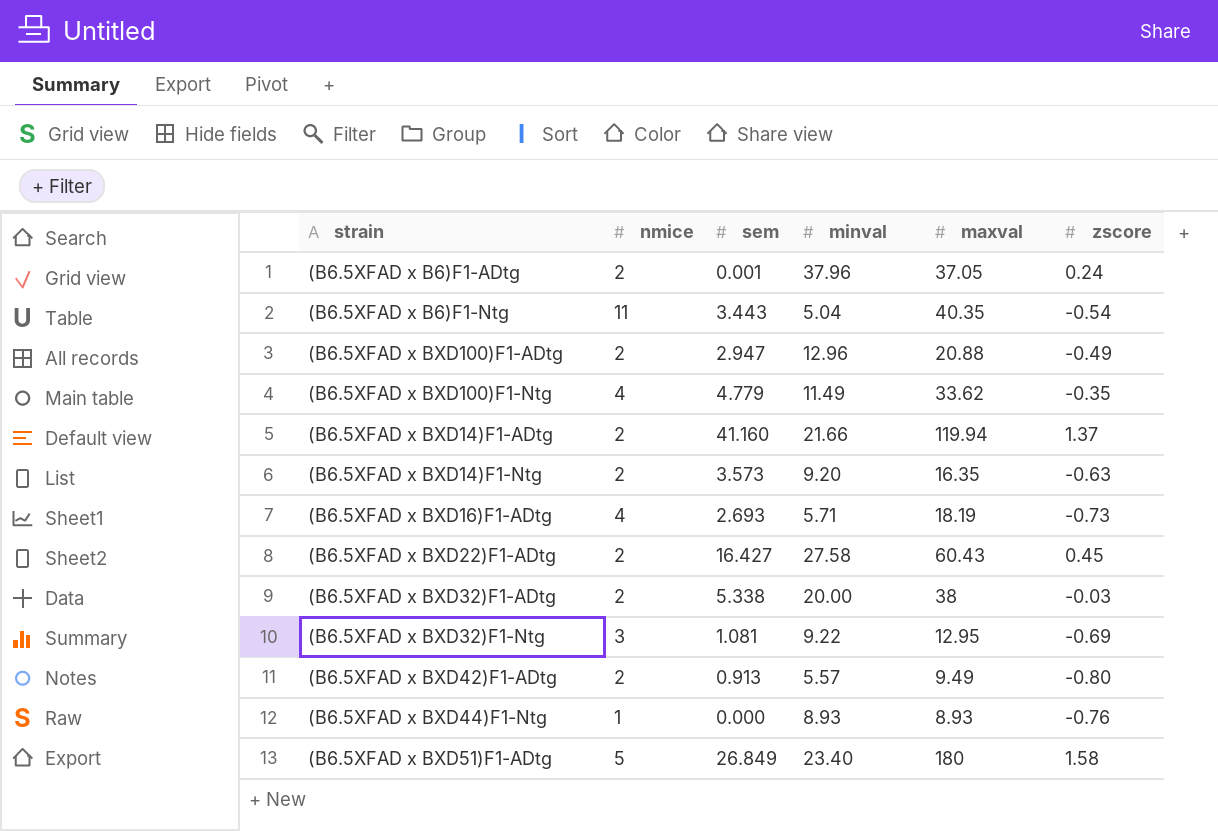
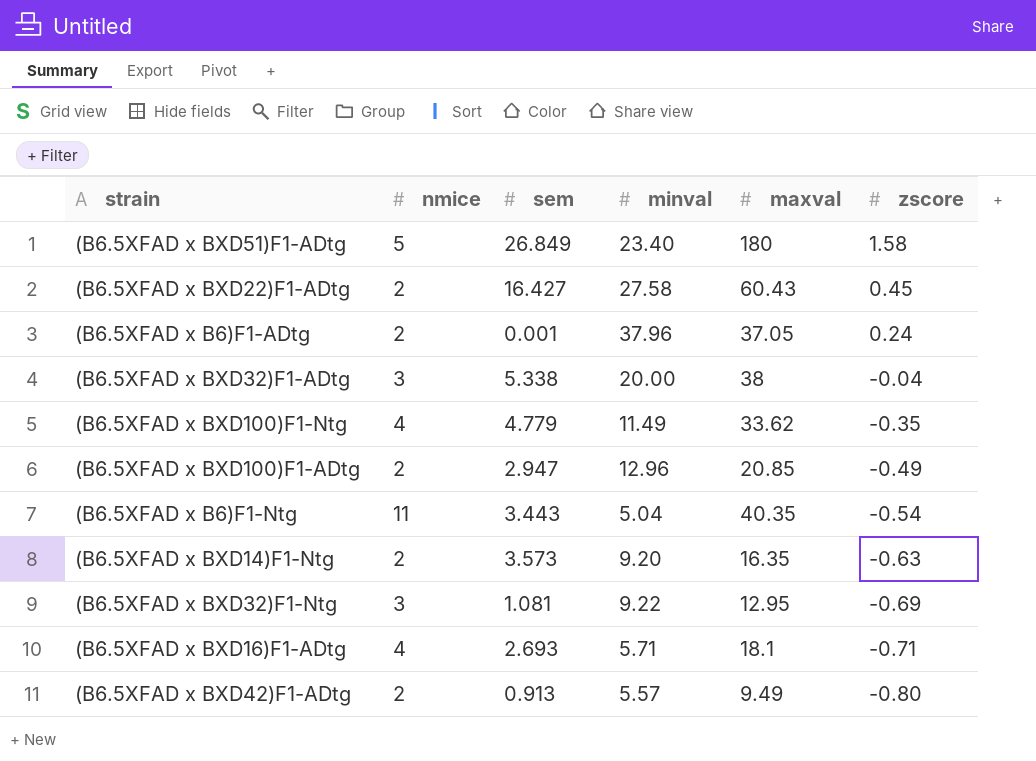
row order: none -> zscore descending
row (B6.5XFAD x BXD14)F1-ADtg: 2 | 41.160 | 21.66 | 119.94 | 1.37 -> none
row (B6.5XFAD x BXD44)F1-Ntg: 1 | 0.000 | 8.93 | 8.93 | -0.76 -> none
(B6.5XFAD x BXD32)F1-ADtg | nmice: 2 -> 3
(B6.5XFAD x BXD32)F1-ADtg | zscore: -0.03 -> -0.04
(B6.5XFAD x BXD100)F1-ADtg | maxval: 20.88 -> 20.85
(B6.5XFAD x BXD16)F1-ADtg | maxval: 18.19 -> 18.1
(B6.5XFAD x BXD16)F1-ADtg | zscore: -0.73 -> -0.71

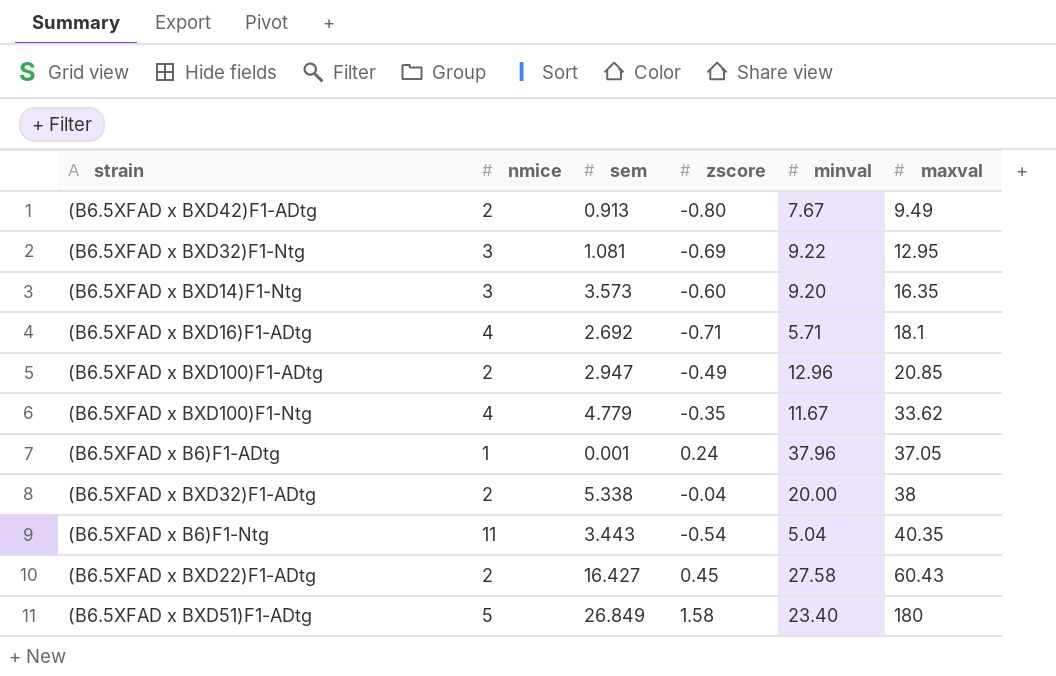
row order: zscore descending -> maxval ascending
column zscore | position: 6 -> 4
(B6.5XFAD x BXD42)F1-ADtg | minval: 5.57 -> 7.67
(B6.5XFAD x BXD14)F1-Ntg | nmice: 2 -> 3
(B6.5XFAD x BXD14)F1-Ntg | zscore: -0.63 -> -0.60
(B6.5XFAD x BXD16)F1-ADtg | sem: 2.693 -> 2.692
(B6.5XFAD x BXD100)F1-Ntg | minval: 11.49 -> 11.67
(B6.5XFAD x B6)F1-ADtg | nmice: 2 -> 1
(B6.5XFAD x BXD32)F1-ADtg | nmice: 3 -> 2

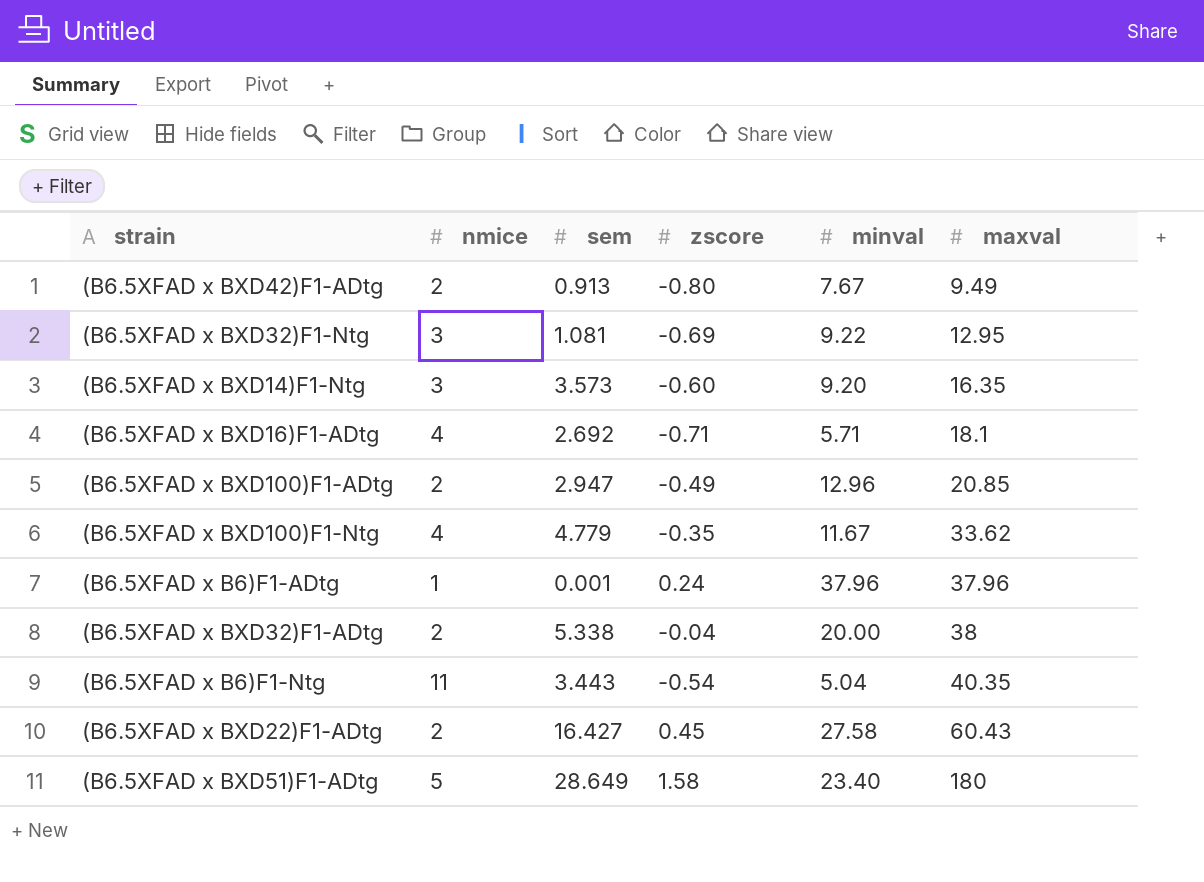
(B6.5XFAD x B6)F1-ADtg | maxval: 37.05 -> 37.96
(B6.5XFAD x BXD51)F1-ADtg | sem: 26.849 -> 28.649

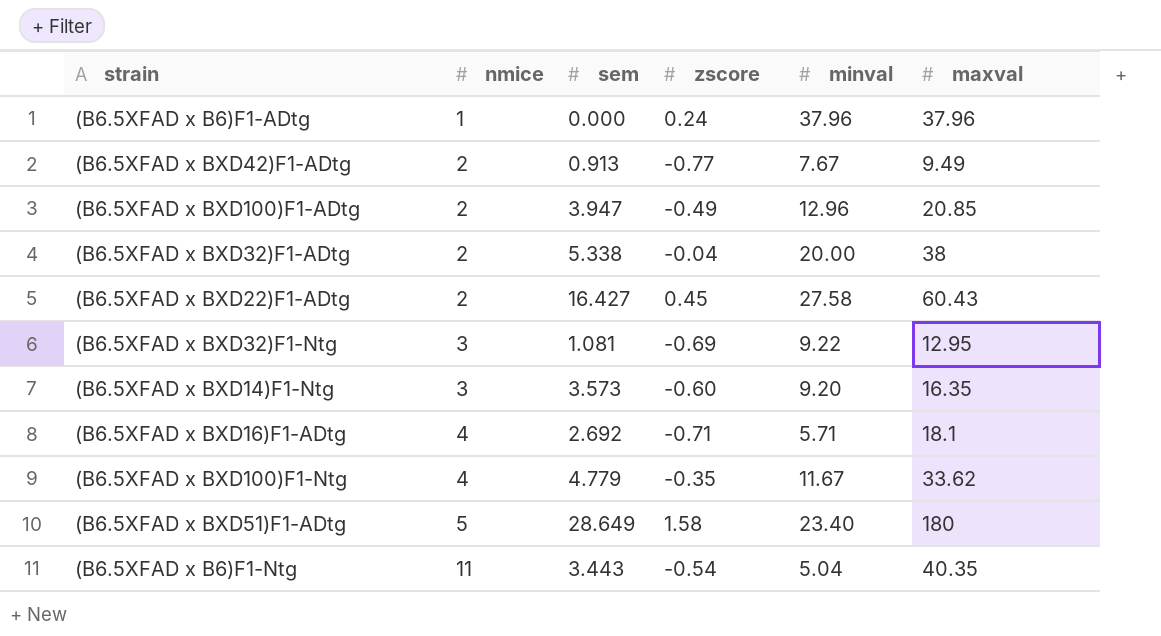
row order: maxval ascending -> nmice ascending
(B6.5XFAD x B6)F1-ADtg | sem: 0.001 -> 0.000
(B6.5XFAD x BXD42)F1-ADtg | zscore: -0.80 -> -0.77
(B6.5XFAD x BXD100)F1-ADtg | sem: 2.947 -> 3.947

